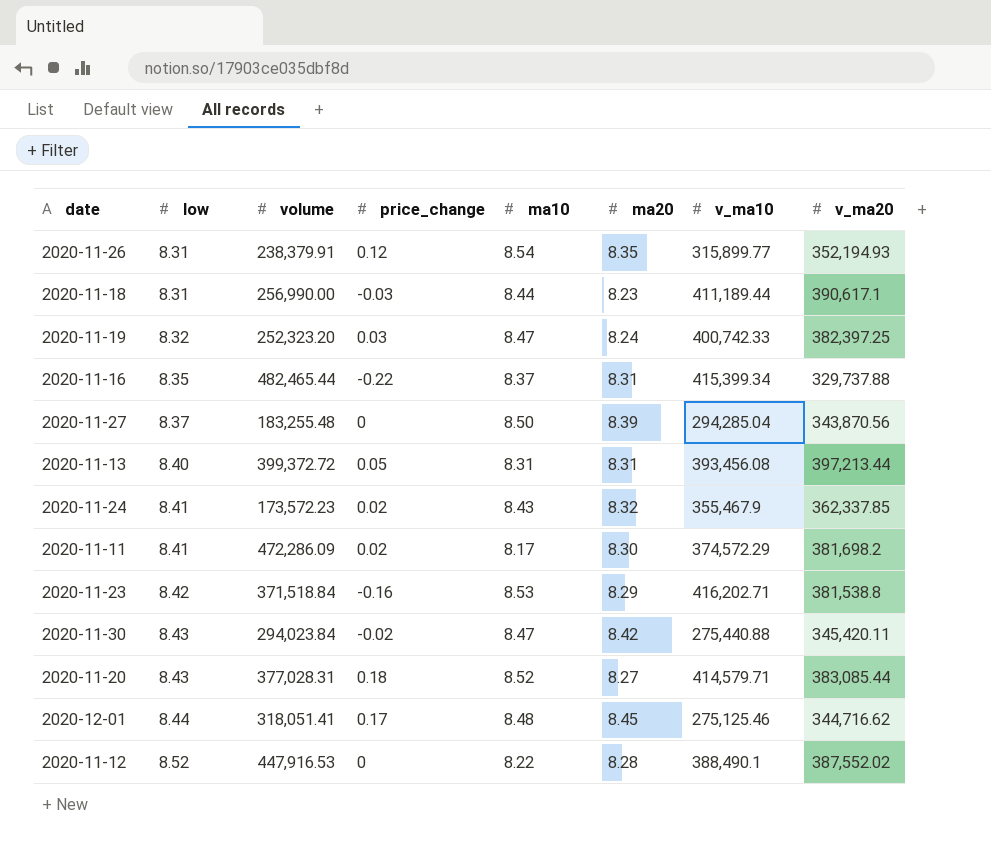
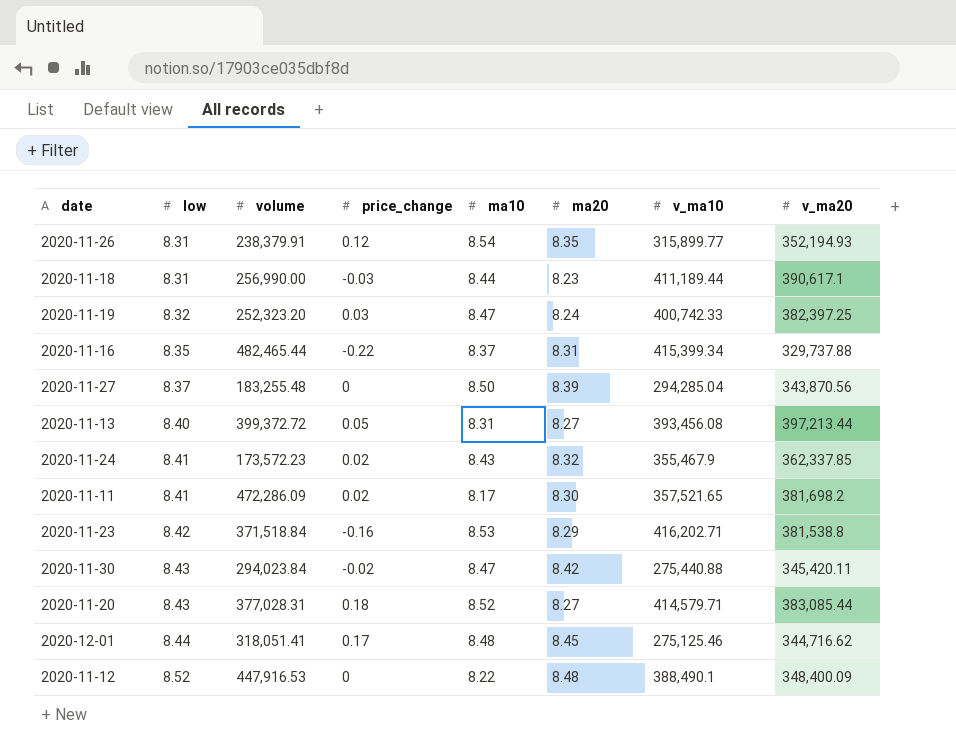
2020-11-13 | ma20: 8.31 -> 8.27
2020-11-11 | v_ma10: 374,572.29 -> 357,521.65
2020-11-12 | ma20: 8.28 -> 8.48
2020-11-12 | v_ma20: 387,552.02 -> 348,400.09

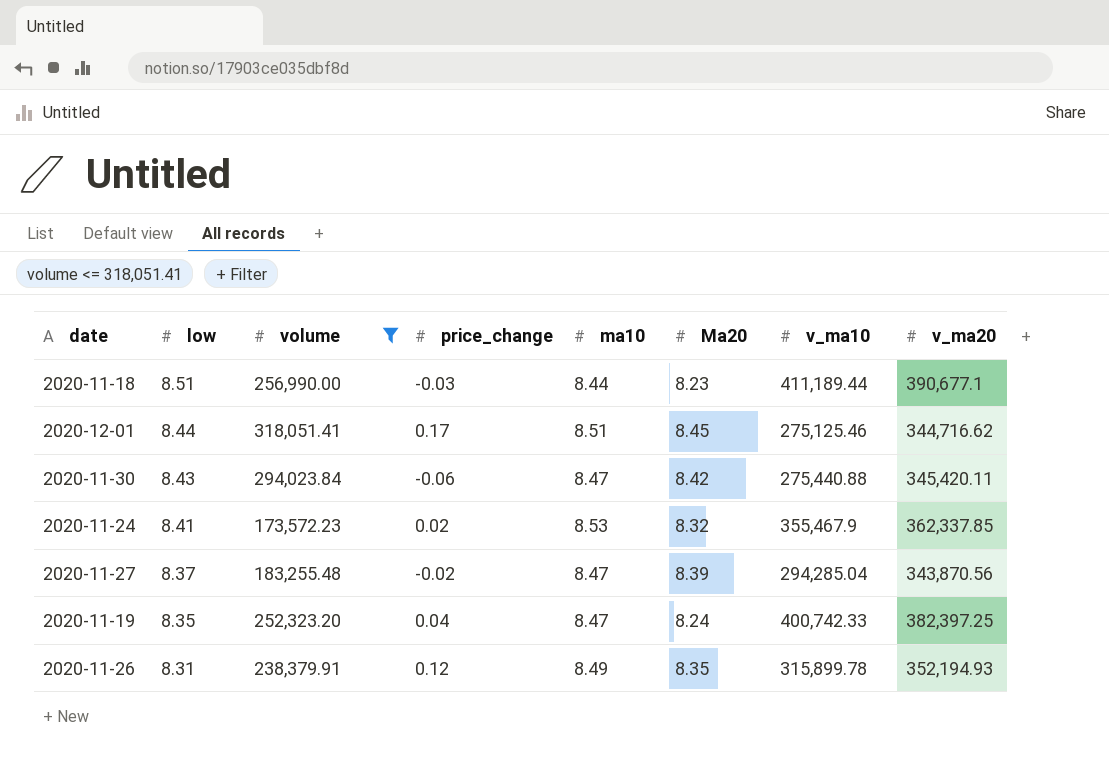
filter: none -> volume <= 318,051.41
row order: low ascending -> low descending
column name: ma20 -> Ma20
2020-11-18 | low: 8.31 -> 8.51
2020-11-18 | v_ma20: 390,617.1 -> 390,677.1
2020-12-01 | ma10: 8.48 -> 8.51
2020-11-30 | price_change: -0.02 -> -0.06
2020-11-24 | ma10: 8.43 -> 8.53
2020-11-27 | price_change: 0 -> -0.02
2020-11-27 | ma10: 8.50 -> 8.47
2020-11-19 | low: 8.32 -> 8.35
2020-11-19 | price_change: 0.03 -> 0.04
2020-11-26 | ma10: 8.54 -> 8.49
2020-11-26 | v_ma10: 315,899.77 -> 315,899.78

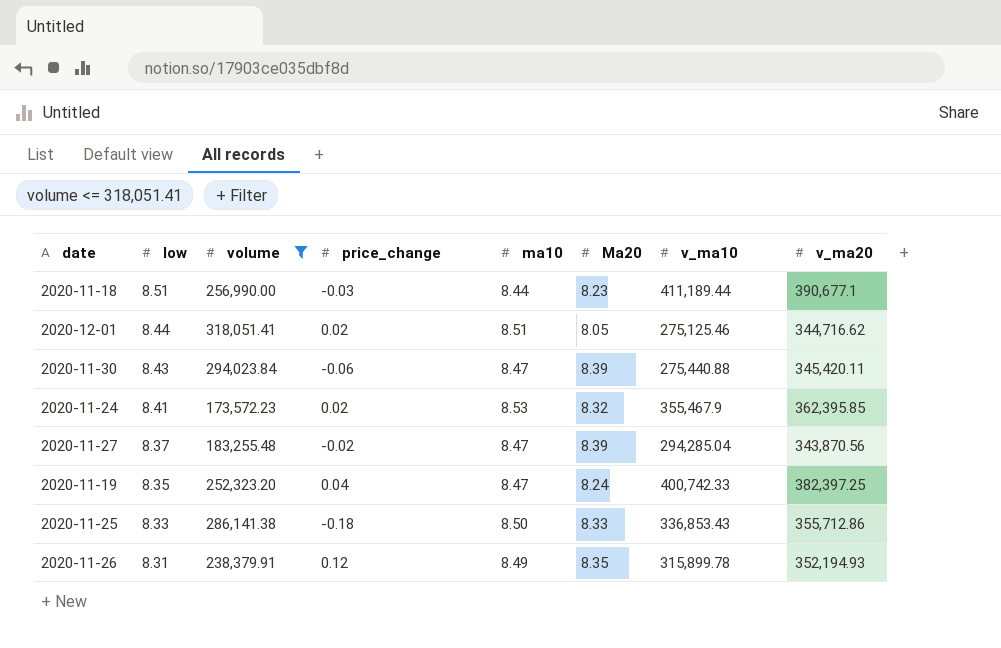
2020-12-01 | price_change: 0.17 -> 0.02
2020-12-01 | Ma20: 8.45 -> 8.05
2020-11-30 | Ma20: 8.42 -> 8.39
2020-11-24 | v_ma20: 362,337.85 -> 362,395.85
row 2020-11-25: none -> 8.33 | 286,141.38 | -0.18 | 8.50 | 8.33 | 336,853.43 | 355,712.86

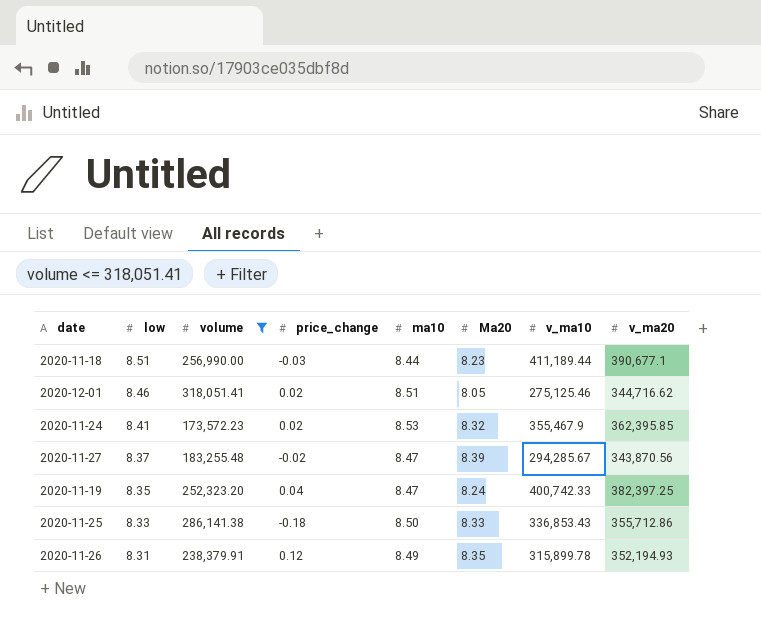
row 2020-11-30: 8.43 | 294,023.84 | -0.06 | 8.47 | 8.39 | 275,440.88 | 345,420.11 -> none
2020-12-01 | low: 8.44 -> 8.46
2020-11-27 | v_ma10: 294,285.04 -> 294,285.67

